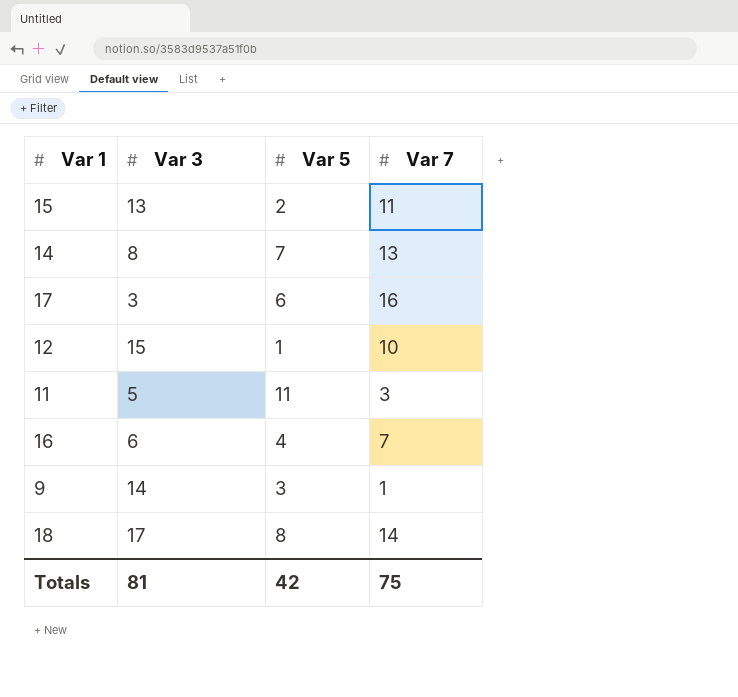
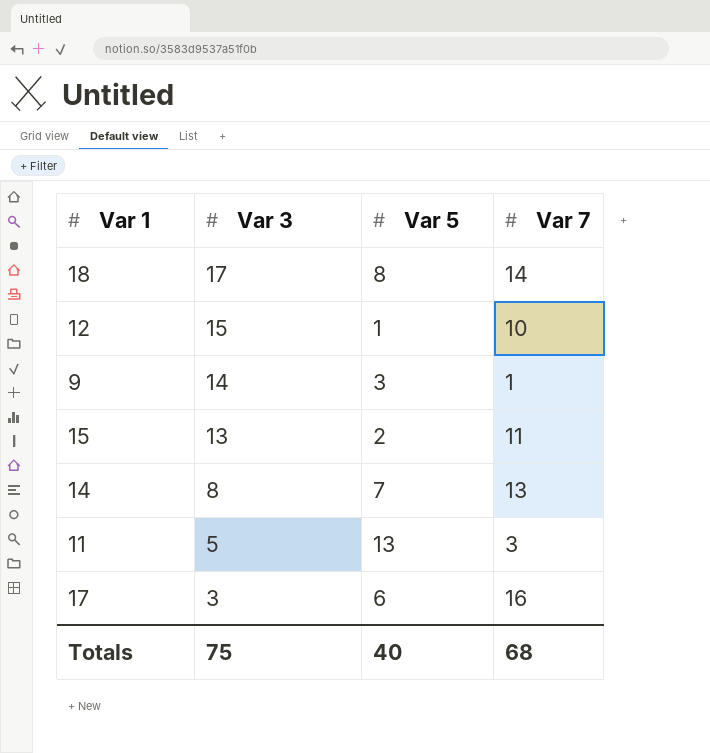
row order: none -> Var 3 descending
row 16: 6 | 4 | 7 -> none
11 | Var 5: 11 -> 13
Totals | Var 3: 81 -> 75
Totals | Var 5: 42 -> 40
Totals | Var 7: 75 -> 68

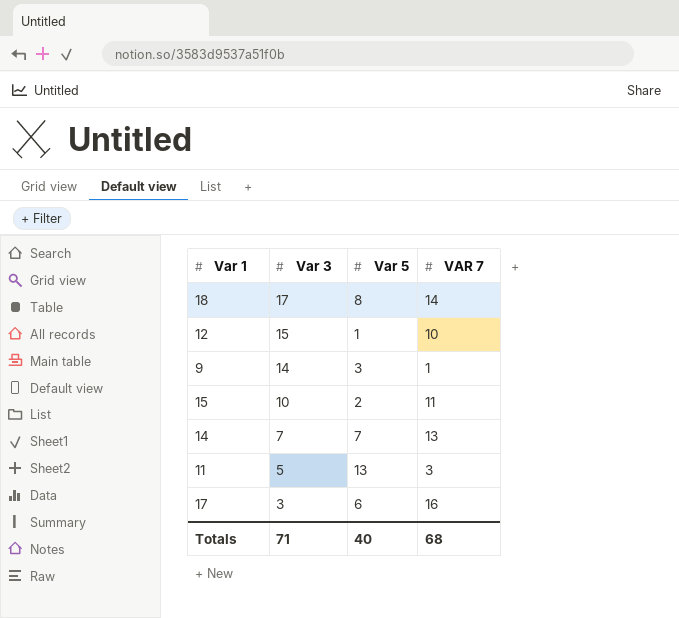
column name: Var 7 -> VAR 7
15 | Var 3: 13 -> 10
14 | Var 3: 8 -> 7
Totals | Var 3: 75 -> 71

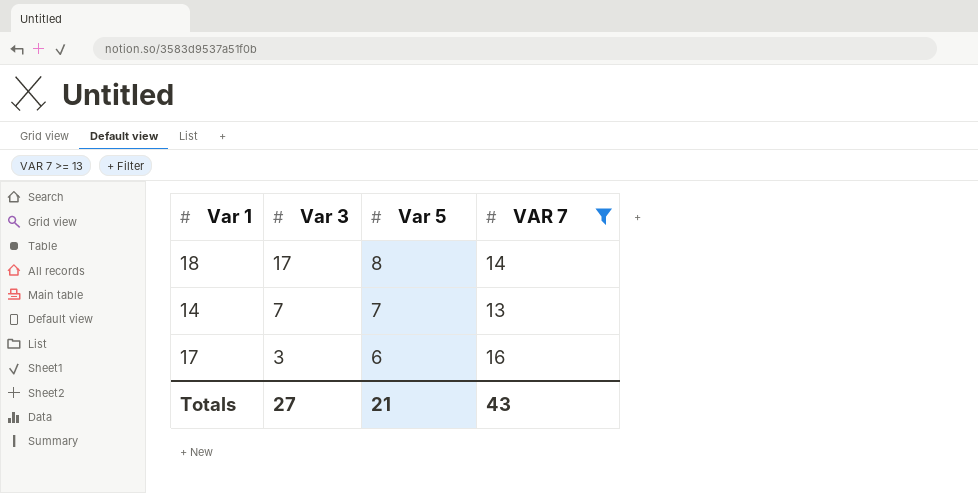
filter: none -> VAR 7 >= 13
Totals | Var 3: 71 -> 27
Totals | Var 5: 40 -> 21
Totals | VAR 7: 68 -> 43

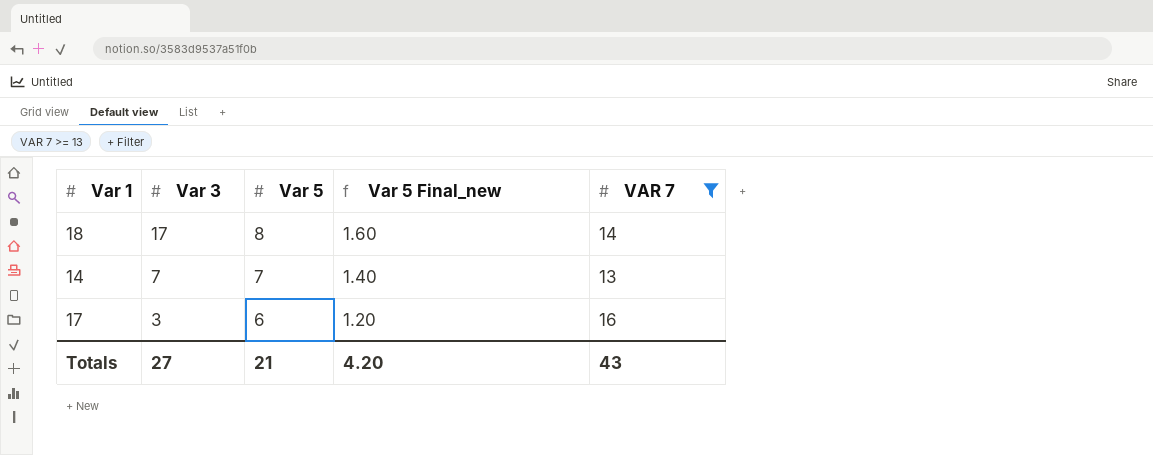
column Var 5 Final_new | formula: none -> [Var 5] * 0.2

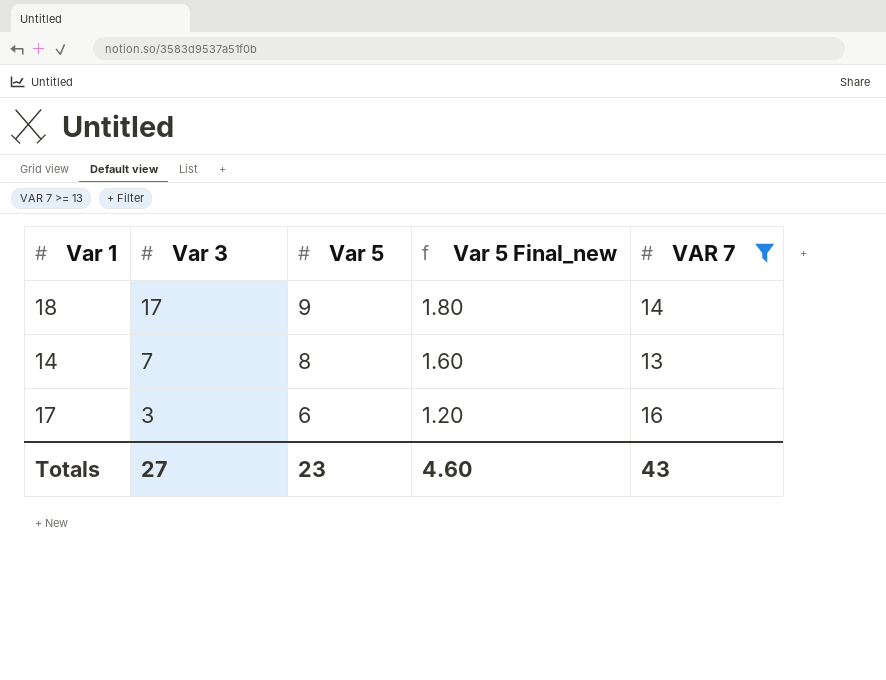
18 | Var 5: 8 -> 9
18 | Var 5 Final_new: 1.60 -> 1.80
14 | Var 5: 7 -> 8
14 | Var 5 Final_new: 1.40 -> 1.60
Totals | Var 5: 21 -> 23
Totals | Var 5 Final_new: 4.20 -> 4.60

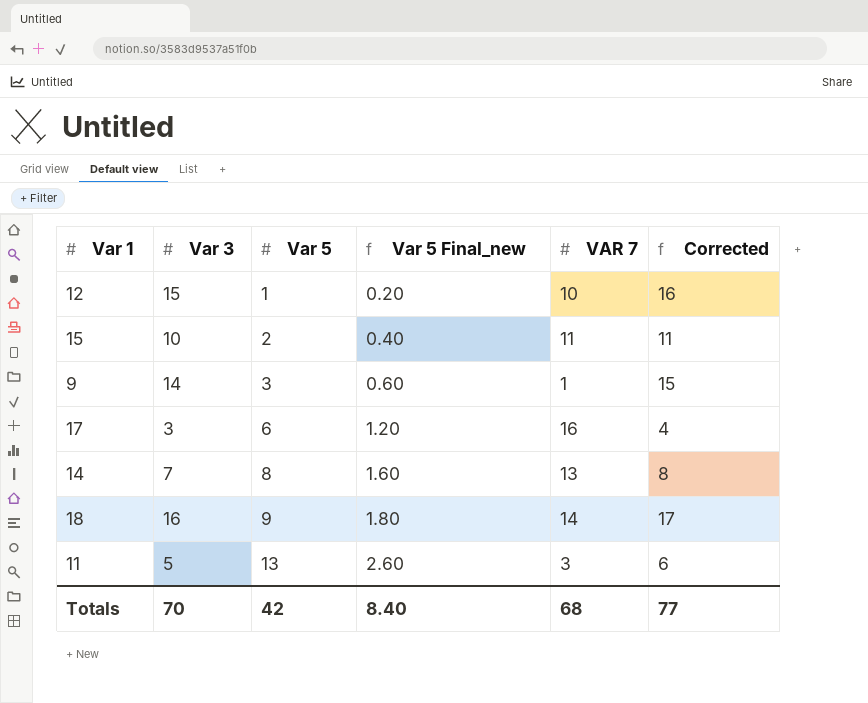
filter: VAR 7 >= 13 -> none
row order: Var 3 descending -> Var 5 ascending
column Corrected | formula: none -> [Var 3] + 1
18 | Var 3: 17 -> 16
Totals | Var 3: 27 -> 70
Totals | Var 5: 23 -> 42
Totals | Var 5 Final_new: 4.60 -> 8.40
Totals | VAR 7: 43 -> 68

